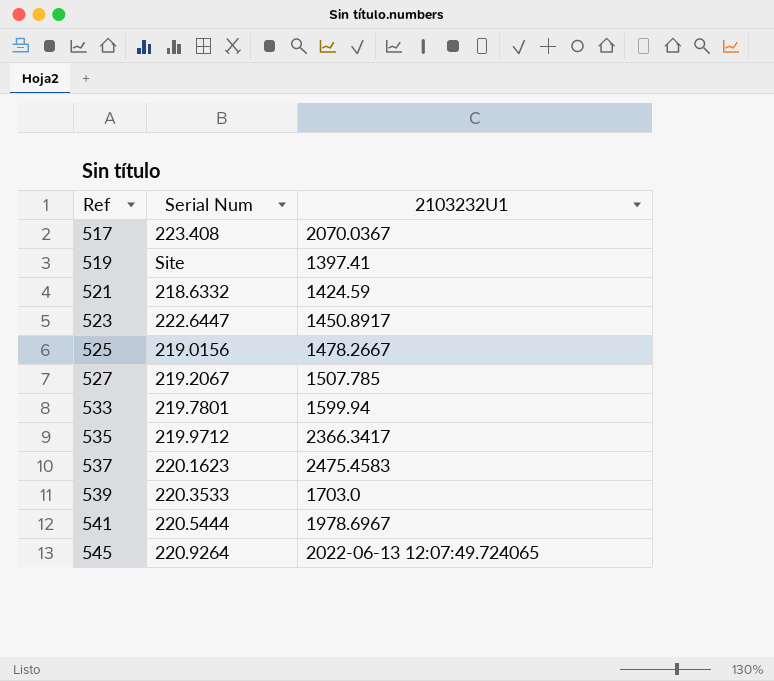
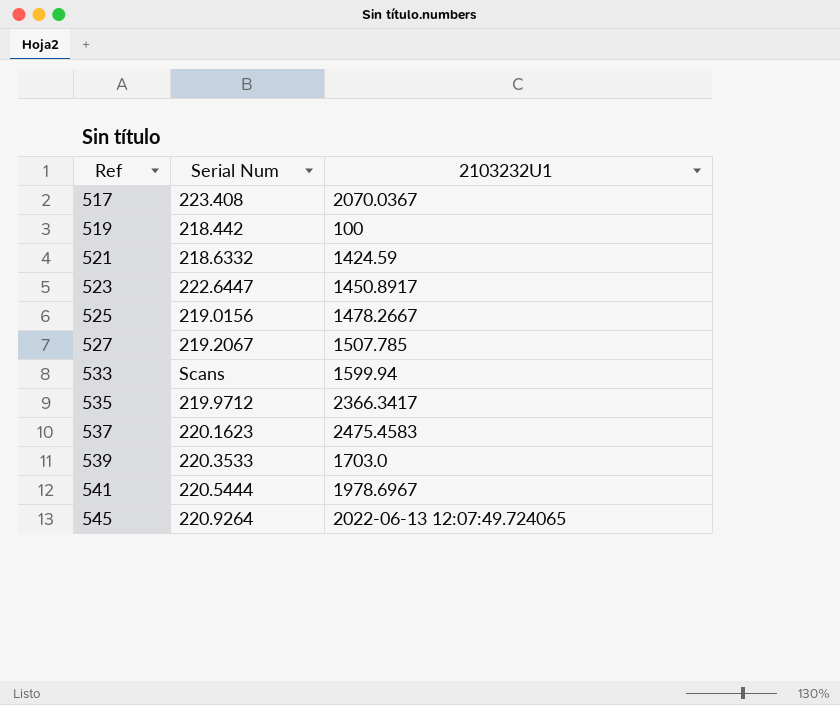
519 | Serial Num: Site -> 218.442
519 | 2103232U1: 1397.41 -> 100
533 | Serial Num: 219.7801 -> Scans

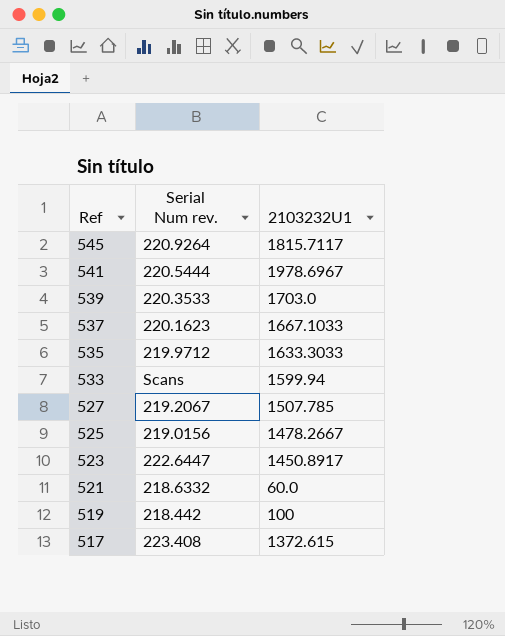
row order: Ref ascending -> Ref descending
column name: Serial Num -> Serial Num rev.
545 | 2103232U1: 2022-06-13 12:07:49.724065 -> 1815.7117
537 | 2103232U1: 2475.4583 -> 1667.1033
535 | 2103232U1: 2366.3417 -> 1633.3033
521 | 2103232U1: 1424.59 -> 60.0
517 | 2103232U1: 2070.0367 -> 1372.615

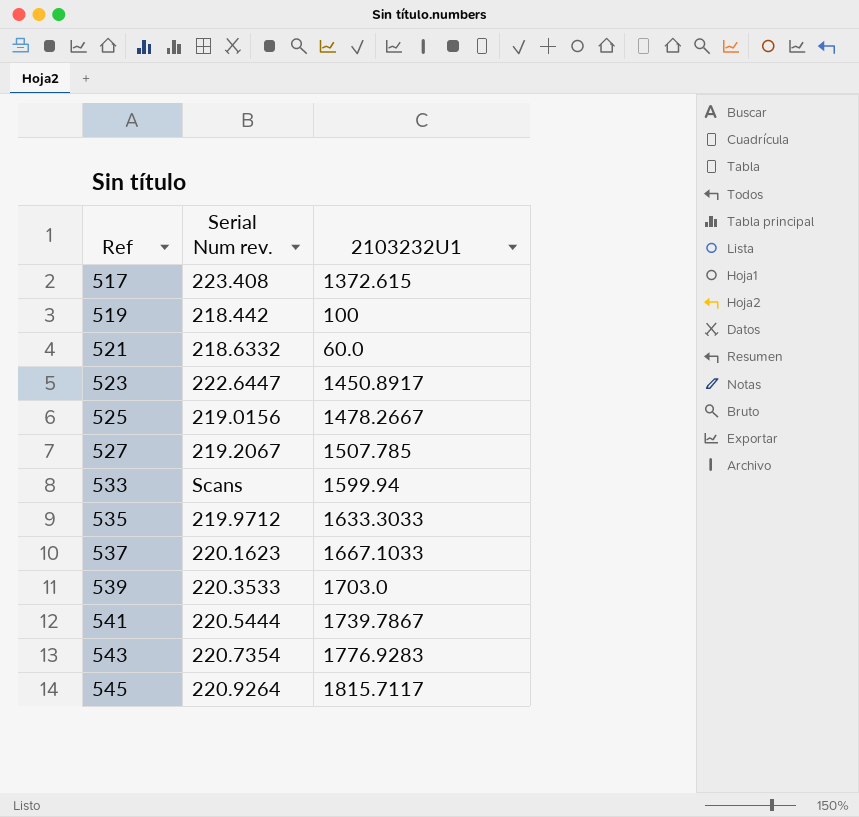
row order: Ref descending -> Ref ascending
541 | 2103232U1: 1978.6967 -> 1739.7867
row 543: none -> 220.7354 | 1776.9283

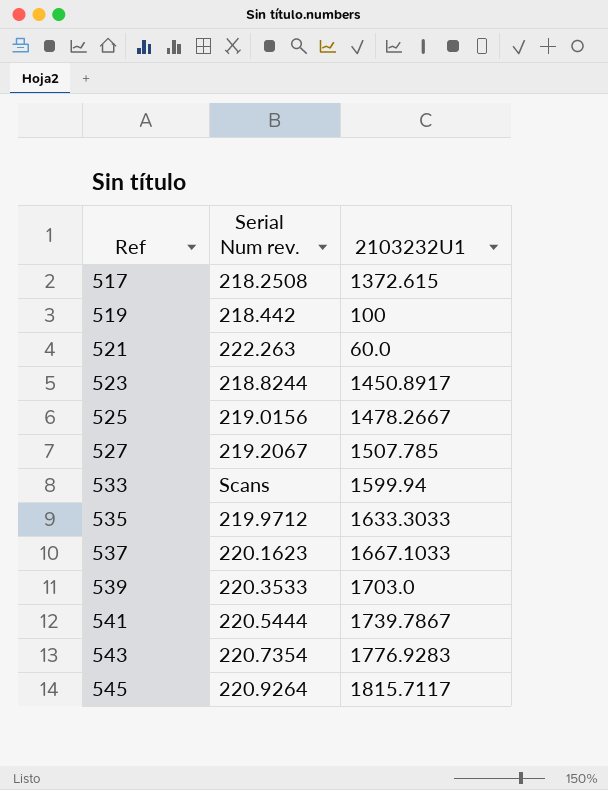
517 | Serial Num rev.: 223.408 -> 218.2508
521 | Serial Num rev.: 218.6332 -> 222.263
523 | Serial Num rev.: 222.6447 -> 218.8244

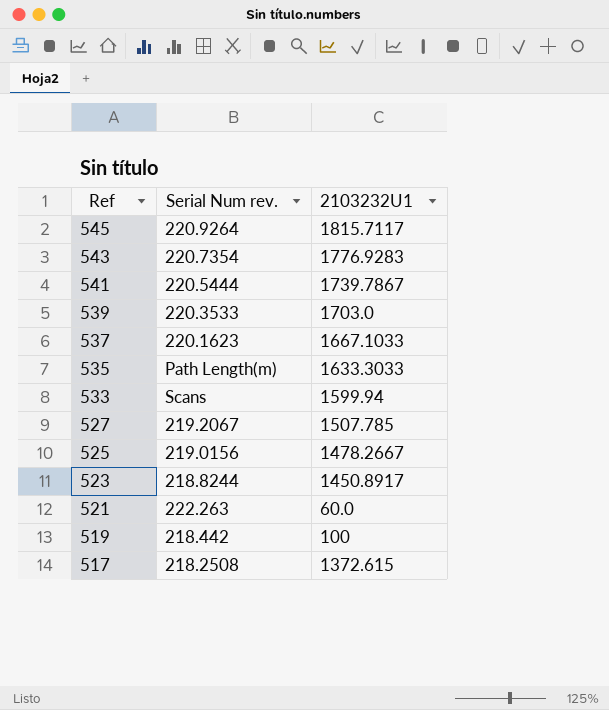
row order: Ref ascending -> Ref descending
535 | Serial Num rev.: 219.9712 -> Path Length(m)

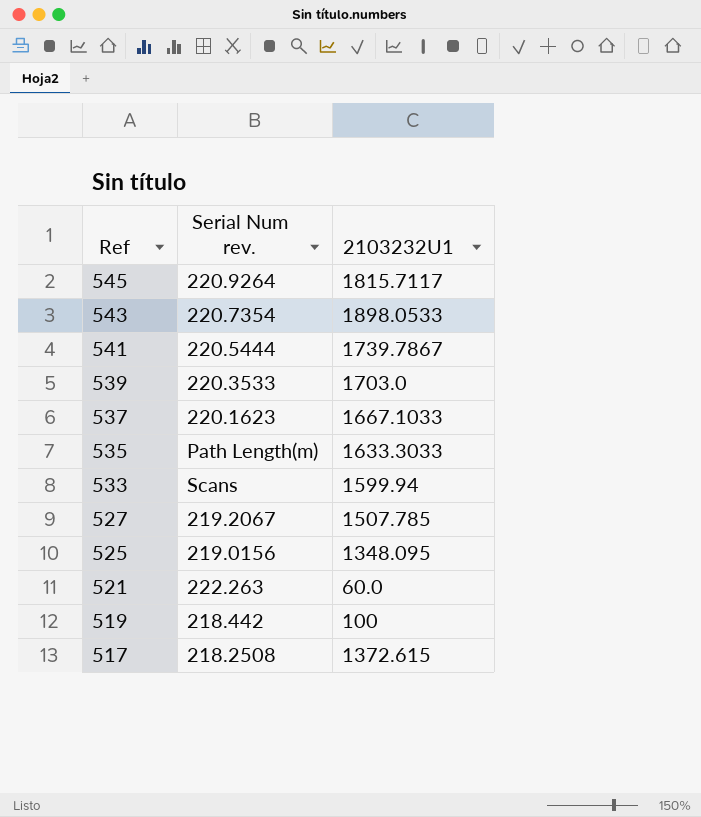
row 523: 218.8244 | 1450.8917 -> none
543 | 2103232U1: 1776.9283 -> 1898.0533
525 | 2103232U1: 1478.2667 -> 1348.095

